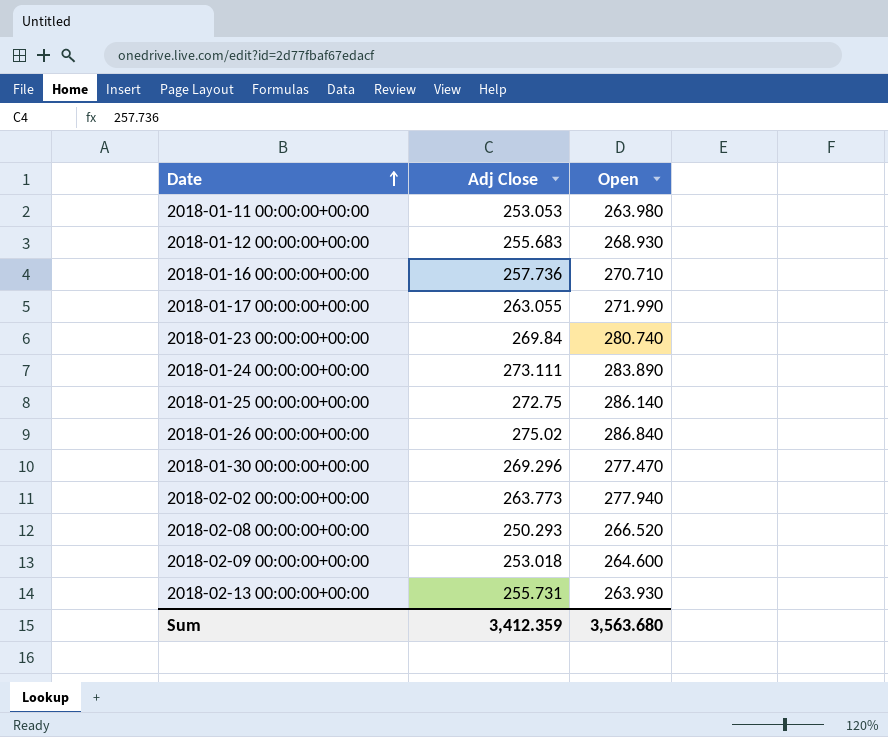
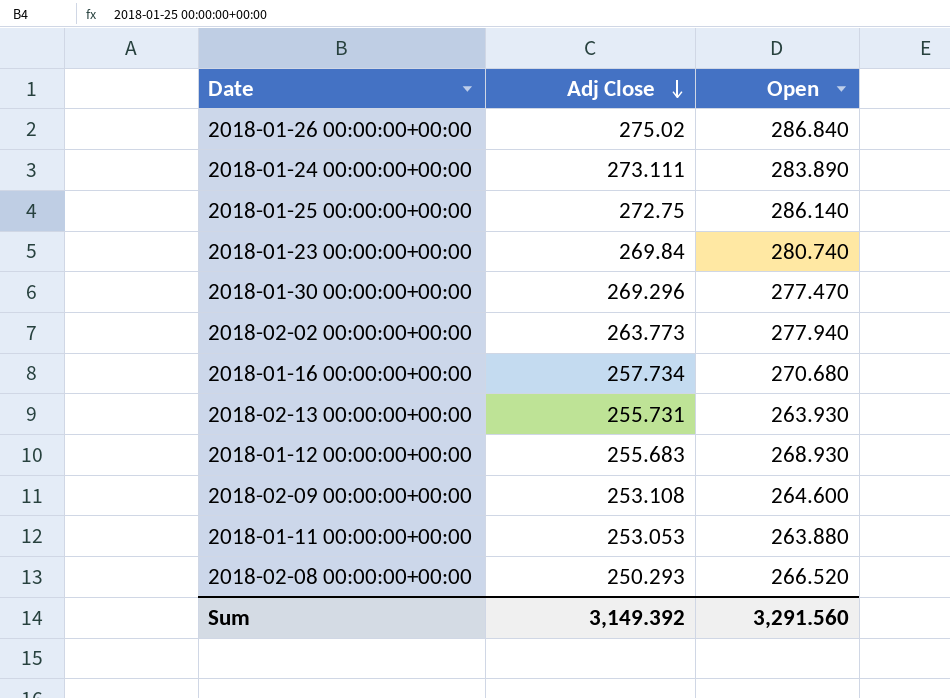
row order: Date ascending -> Adj Close descending
row 2018-01-17 00:00:00+00:00: 263.055 | 271.990 -> none
2018-01-16 00:00:00+00:00 | Adj Close: 257.736 -> 257.734
2018-01-16 00:00:00+00:00 | Open: 270.710 -> 270.680
2018-02-09 00:00:00+00:00 | Adj Close: 253.018 -> 253.108
2018-01-11 00:00:00+00:00 | Open: 263.980 -> 263.880
Sum | Adj Close: 3,412.359 -> 3,149.392
Sum | Open: 3,563.680 -> 3,291.560

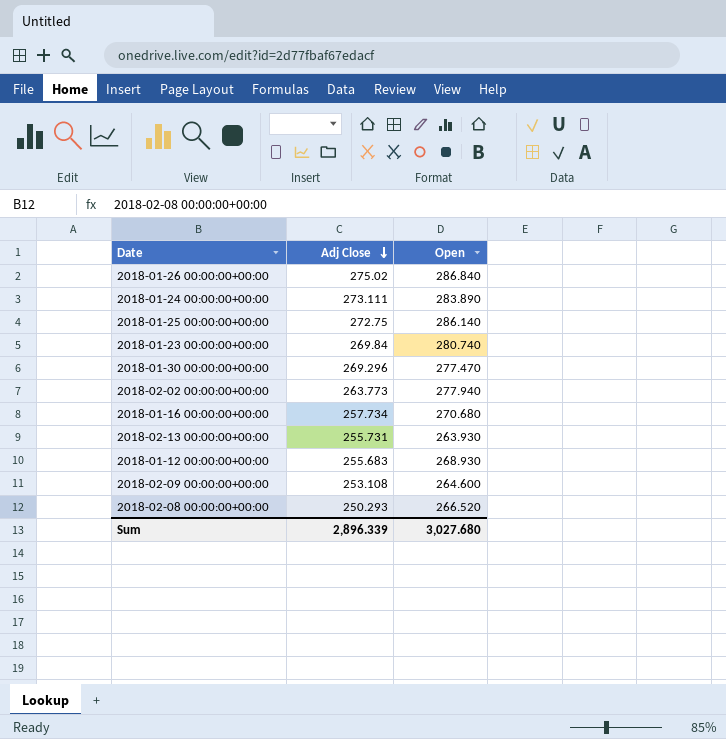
row 2018-01-11 00:00:00+00:00: 253.053 | 263.880 -> none
Sum | Adj Close: 3,149.392 -> 2,896.339
Sum | Open: 3,291.560 -> 3,027.680

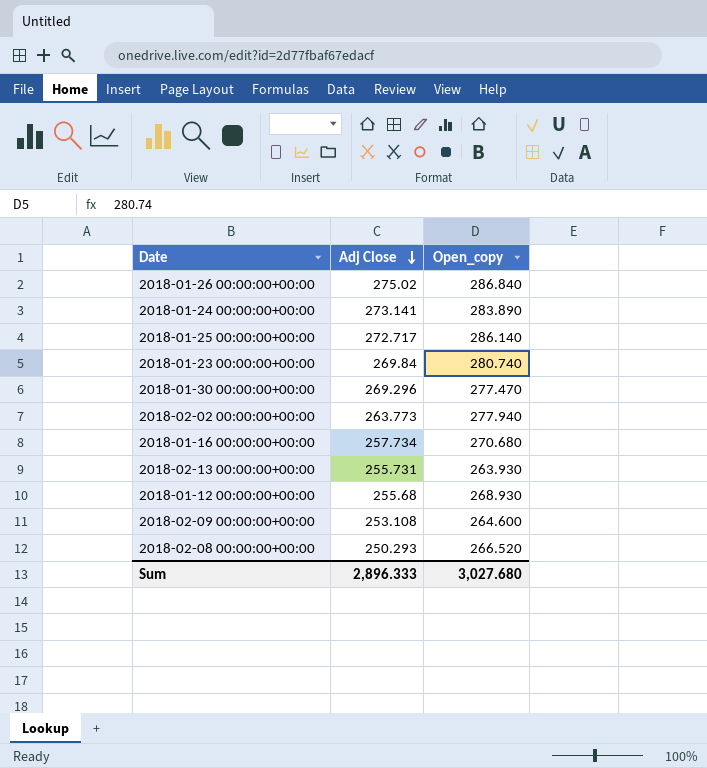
column name: Open -> Open_copy
2018-01-24 00:00:00+00:00 | Adj Close: 273.111 -> 273.141
2018-01-25 00:00:00+00:00 | Adj Close: 272.75 -> 272.717
2018-01-12 00:00:00+00:00 | Adj Close: 255.683 -> 255.68
Sum | Adj Close: 2,896.339 -> 2,896.333

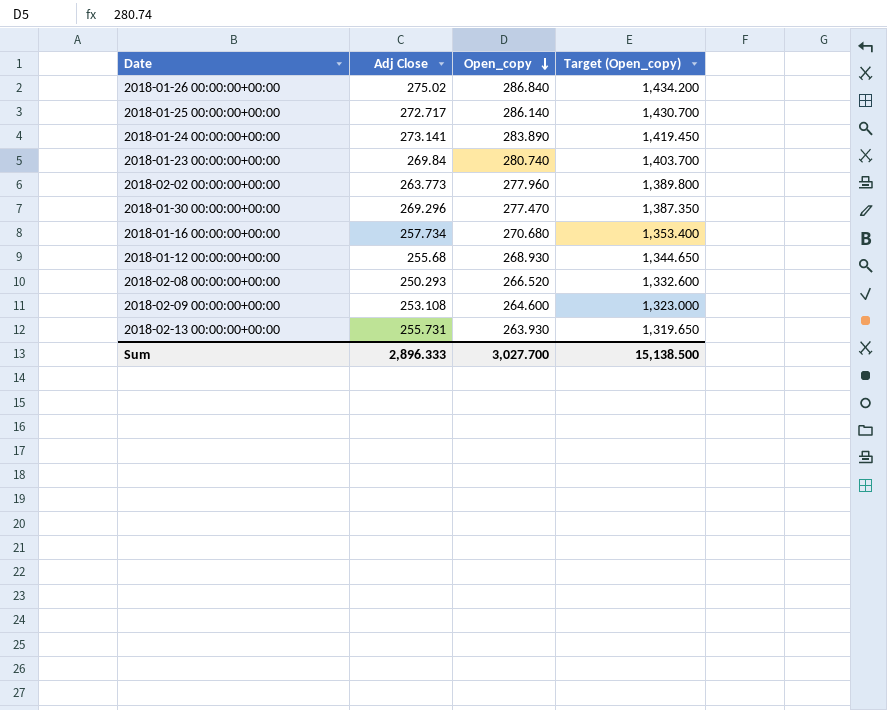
row order: Adj Close descending -> Open_copy descending
column Target (Open_copy) | formula: none -> [Open_copy] * 5
2018-02-02 00:00:00+00:00 | Open_copy: 277.940 -> 277.960
Sum | Open_copy: 3,027.680 -> 3,027.700

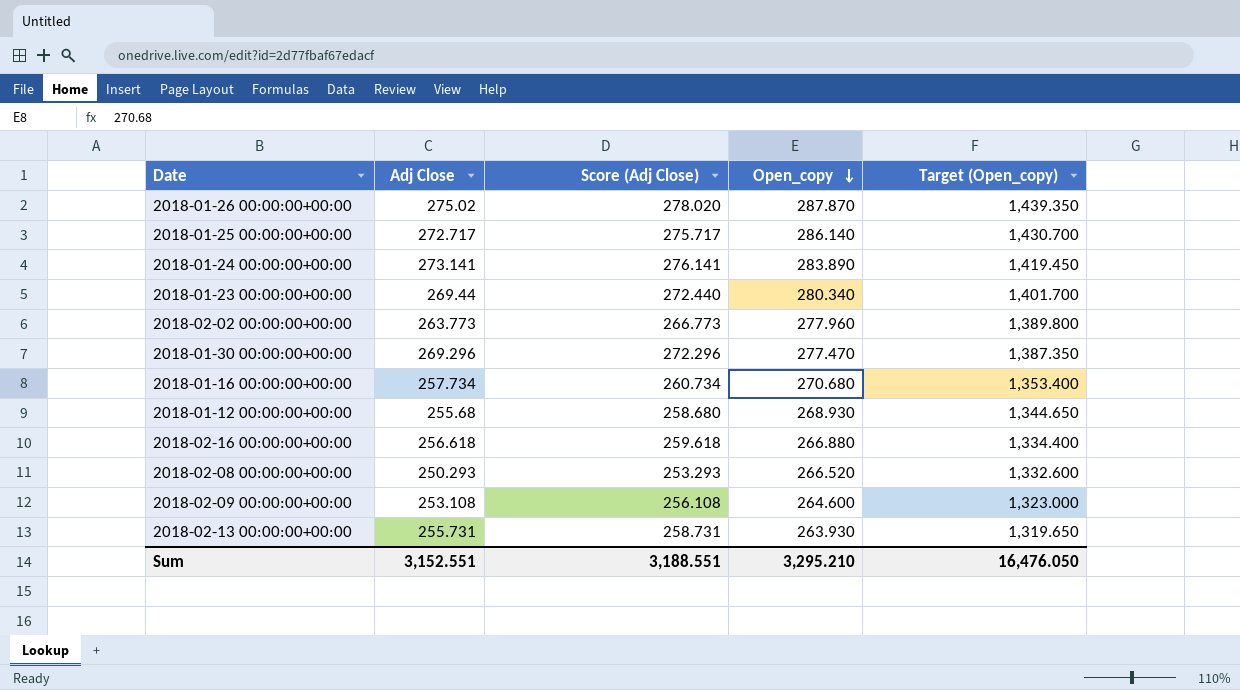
column Score (Adj Close) | formula: none -> [Adj Close] + 3
2018-01-26 00:00:00+00:00 | Open_copy: 286.840 -> 287.870
2018-01-26 00:00:00+00:00 | Target (Open_copy): 1,434.200 -> 1,439.350
2018-01-23 00:00:00+00:00 | Adj Close: 269.84 -> 269.44
2018-01-23 00:00:00+00:00 | Open_copy: 280.740 -> 280.340
2018-01-23 00:00:00+00:00 | Target (Open_copy): 1,403.700 -> 1,401.700
row 2018-02-16 00:00:00+00:00: none -> 256.618 | 259.618 | 266.880 | 1,334.400
Sum | Adj Close: 2,896.333 -> 3,152.551
Sum | Open_copy: 3,027.700 -> 3,295.210
Sum | Target (Open_copy): 15,138.500 -> 16,476.050

